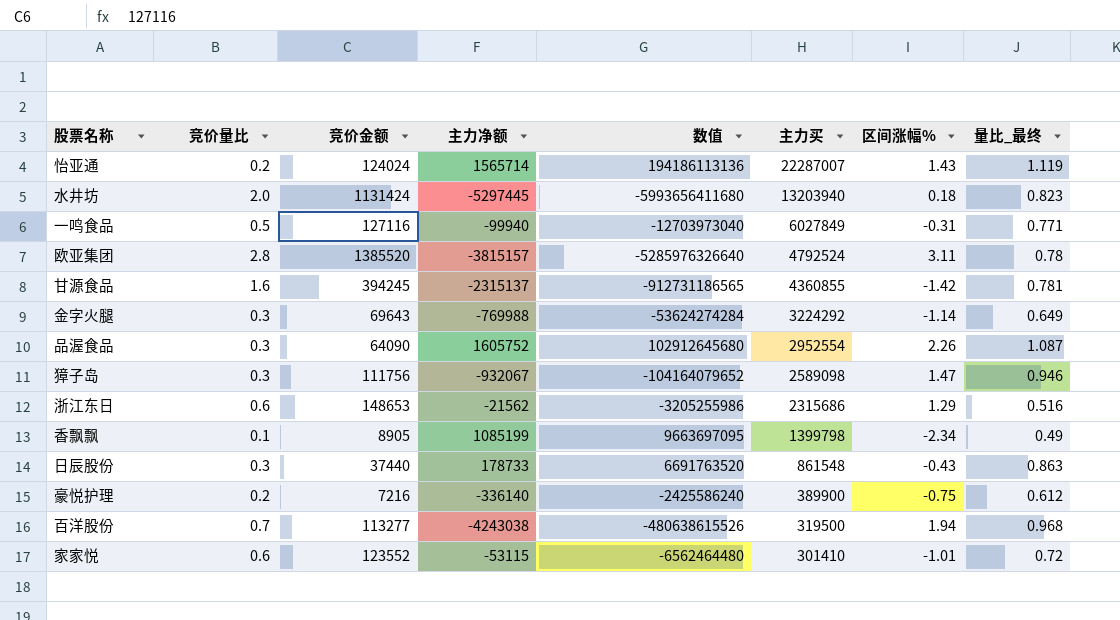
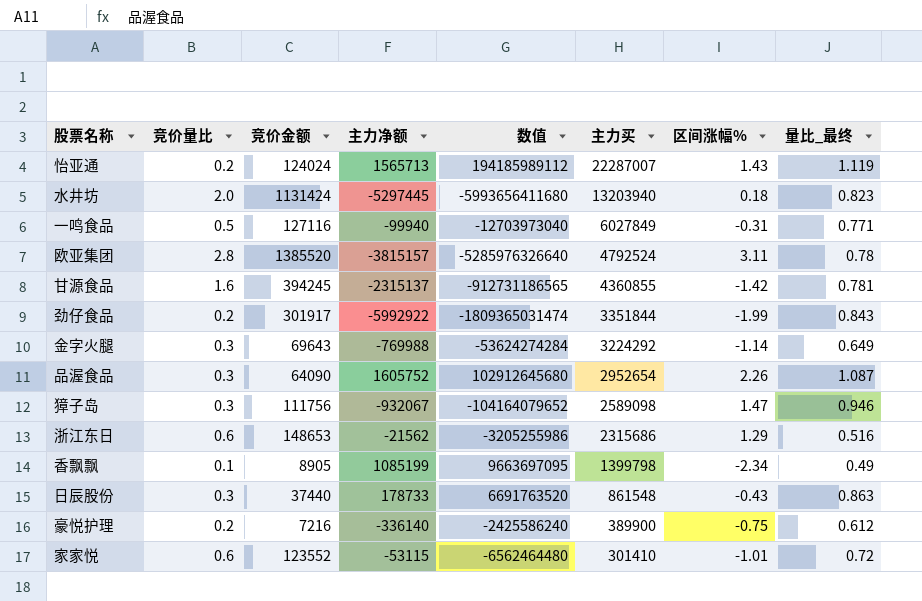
row 百洋股份: 0.7 | 113277 | -4243038 | -480638615526 | 319500 | 1.94 | 0.968 -> none
怡亚通 | 主力净额: 1565714 -> 1565713
怡亚通 | 数值: 194186113136 -> 194185989112
row 劲仔食品: none -> 0.2 | 301917 | -5992922 | -1809365031474 | 3351844 | -1.99 | 0.843
品渥食品 | 主力买: 2952554 -> 2952654

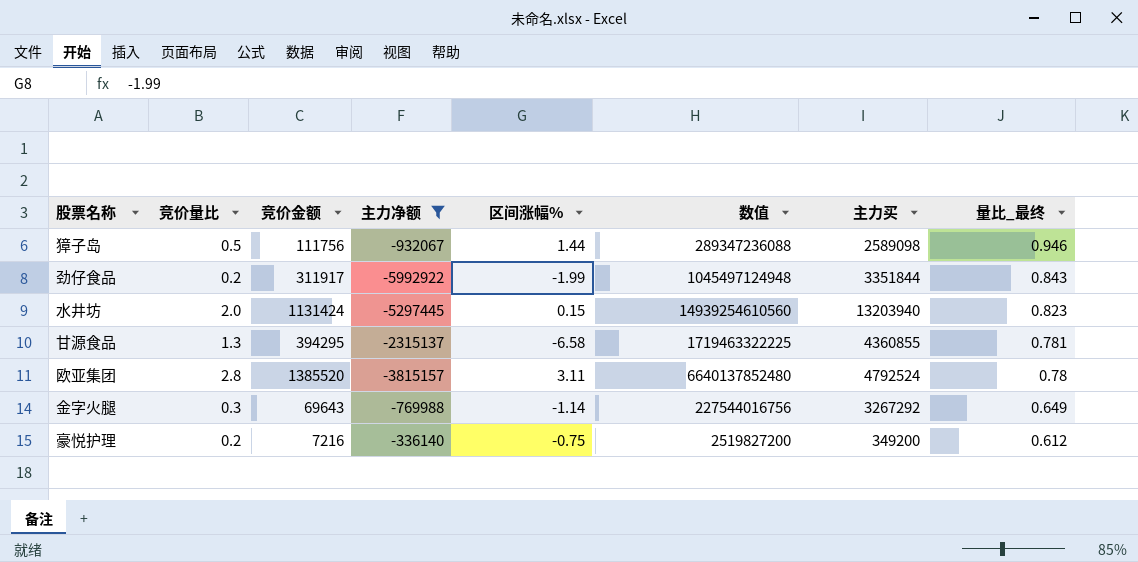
filter: none -> 主力净额 <= -336140
row order: 主力买 descending -> 量比_最终 descending
column 区间涨幅% | position: 7 -> 5
column 数值 | formula: [竞价金额] * [主力净额] -> [竞价金额] * [主力买]
獐子岛 | 竞价量比: 0.3 -> 0.5
獐子岛 | 区间涨幅%: 1.47 -> 1.44
劲仔食品 | 竞价金额: 301917 -> 311917
水井坊 | 区间涨幅%: 0.18 -> 0.15
甘源食品 | 竞价量比: 1.6 -> 1.3
甘源食品 | 竞价金额: 394245 -> 394295
甘源食品 | 区间涨幅%: -1.42 -> -6.58
金字火腿 | 主力买: 3224292 -> 3267292
豪悦护理 | 主力买: 389900 -> 349200

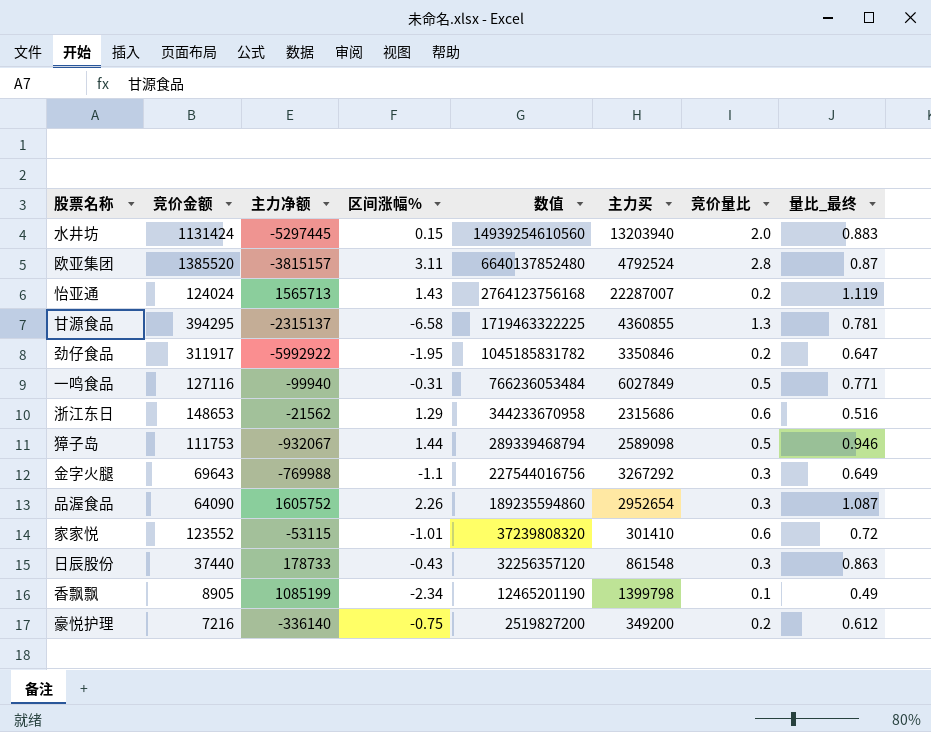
filter: 主力净额 <= -336140 -> none
row order: 量比_最终 descending -> 数值 descending
column 竞价量比 | position: 2 -> 7
水井坊 | 量比_最终: 0.823 -> 0.883
欧亚集团 | 量比_最终: 0.78 -> 0.87
劲仔食品 | 区间涨幅%: -1.99 -> -1.95
劲仔食品 | 数值: 1045497124948 -> 1045185831782
劲仔食品 | 主力买: 3351844 -> 3350846
劲仔食品 | 量比_最终: 0.843 -> 0.647
獐子岛 | 竞价金额: 111756 -> 111753
獐子岛 | 数值: 289347236088 -> 289339468794
金字火腿 | 区间涨幅%: -1.14 -> -1.1

